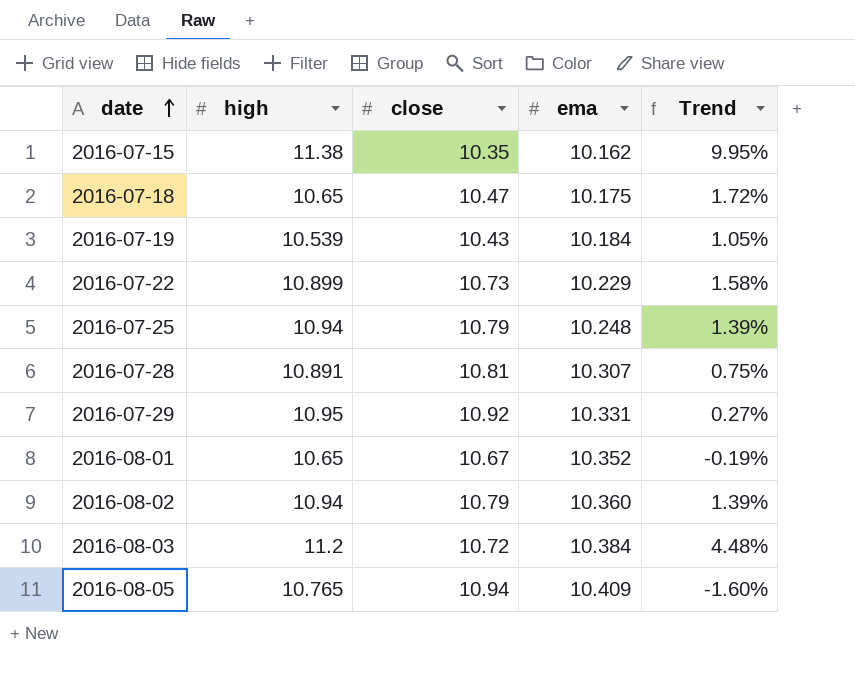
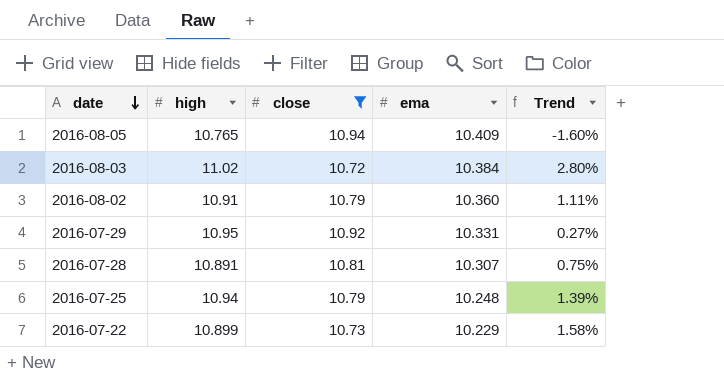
filter: none -> close >= 10.72
row order: date ascending -> date descending
2016-08-03 | high: 11.2 -> 11.02
2016-08-03 | Trend: 4.48% -> 2.80%
2016-08-02 | high: 10.94 -> 10.91
2016-08-02 | Trend: 1.39% -> 1.11%

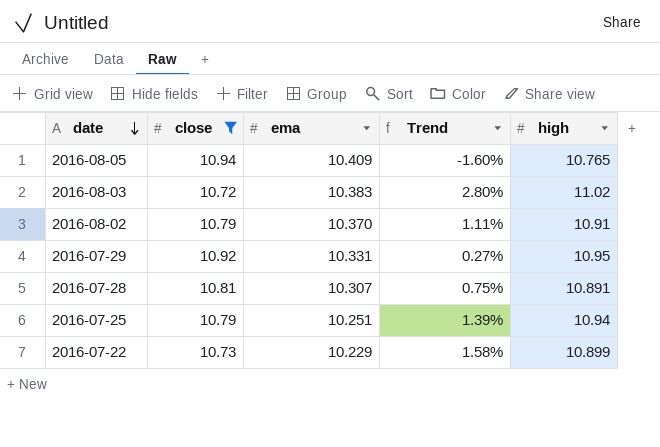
column high | position: 2 -> 5
2016-08-03 | ema: 10.384 -> 10.383
2016-08-02 | ema: 10.360 -> 10.370
2016-07-25 | ema: 10.248 -> 10.251

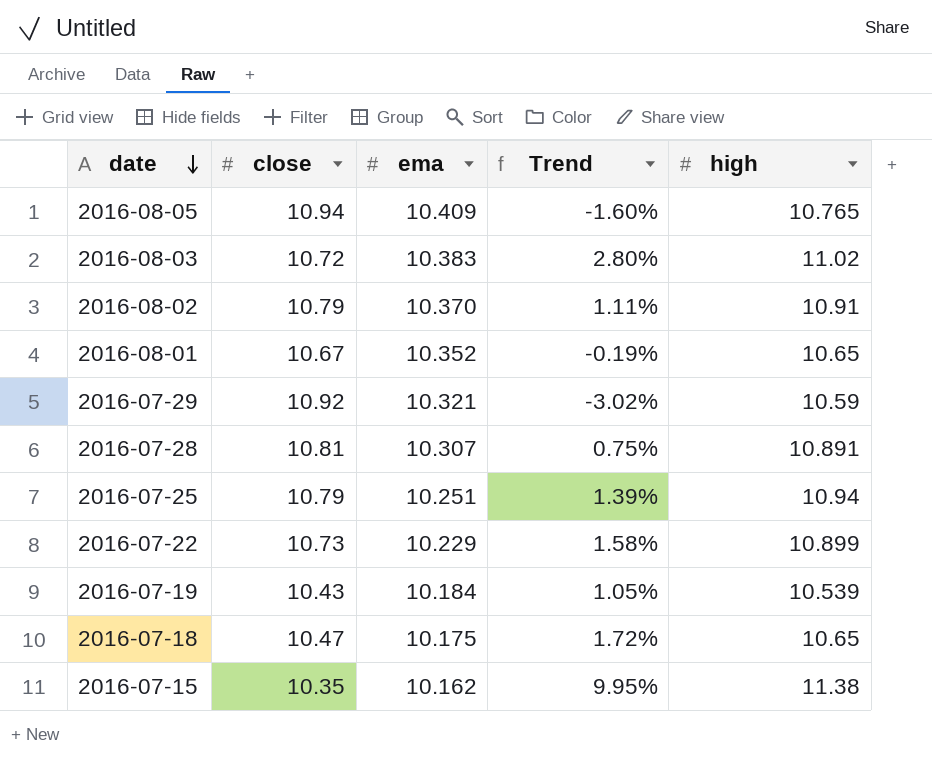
filter: close >= 10.72 -> none
2016-07-29 | ema: 10.331 -> 10.321
2016-07-29 | Trend: 0.27% -> -3.02%
2016-07-29 | high: 10.95 -> 10.59

